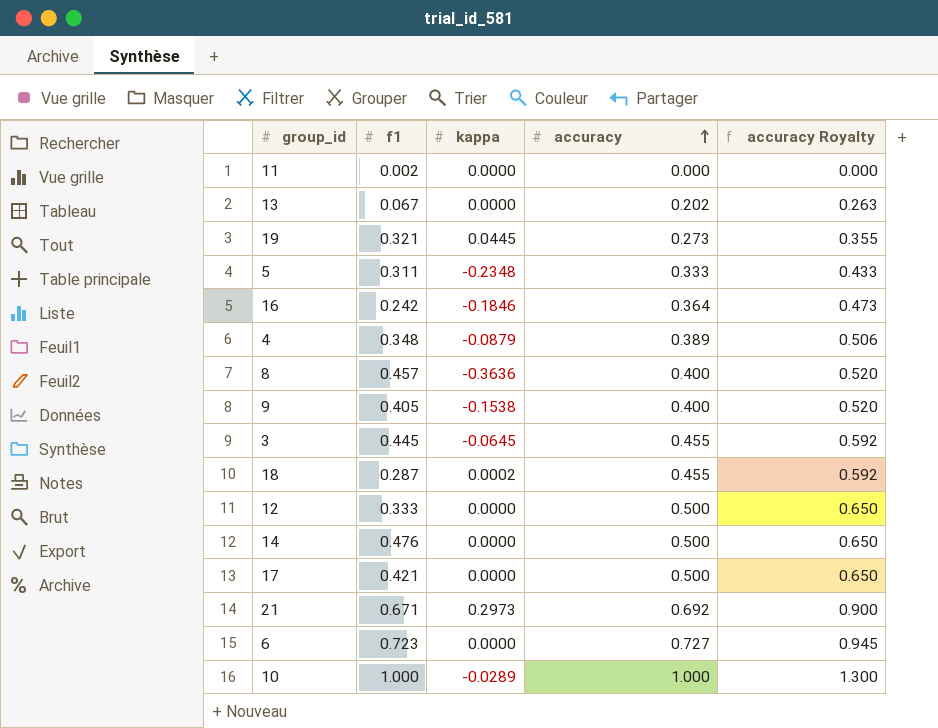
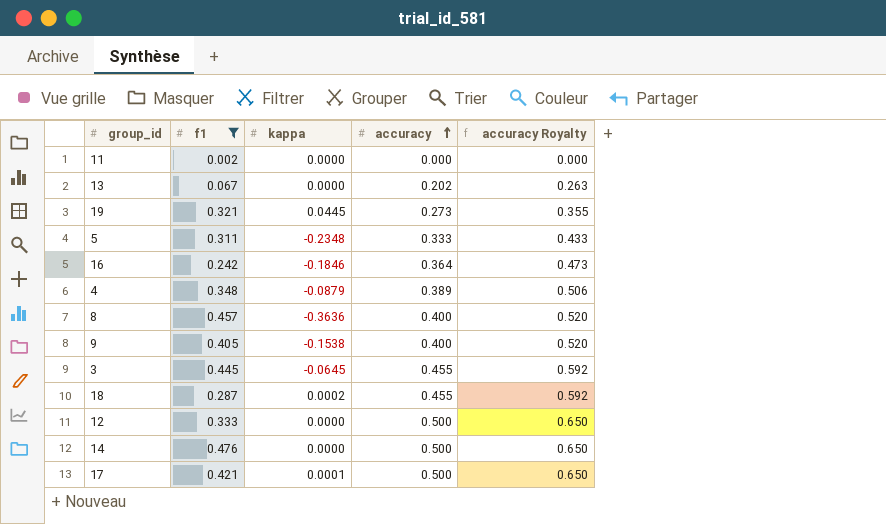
filter: none -> f1 <= 0.476
17 | kappa: 0.0000 -> 0.0001

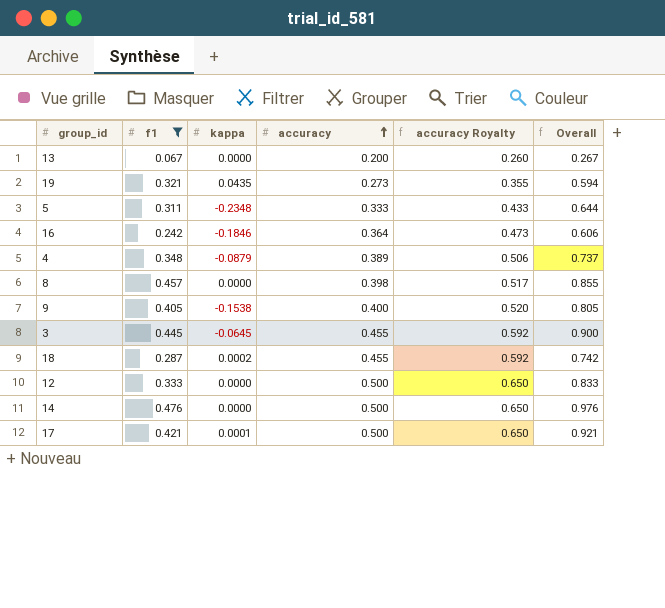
column Overall | formula: none -> [f1] + [accuracy]
row 11: 0.002 | 0.0000 | 0.000 | 0.000 -> none
13 | accuracy: 0.202 -> 0.200
13 | accuracy Royalty: 0.263 -> 0.260
19 | kappa: 0.0445 -> 0.0435
8 | kappa: -0.3636 -> 0.0000
8 | accuracy: 0.400 -> 0.398
8 | accuracy Royalty: 0.520 -> 0.517

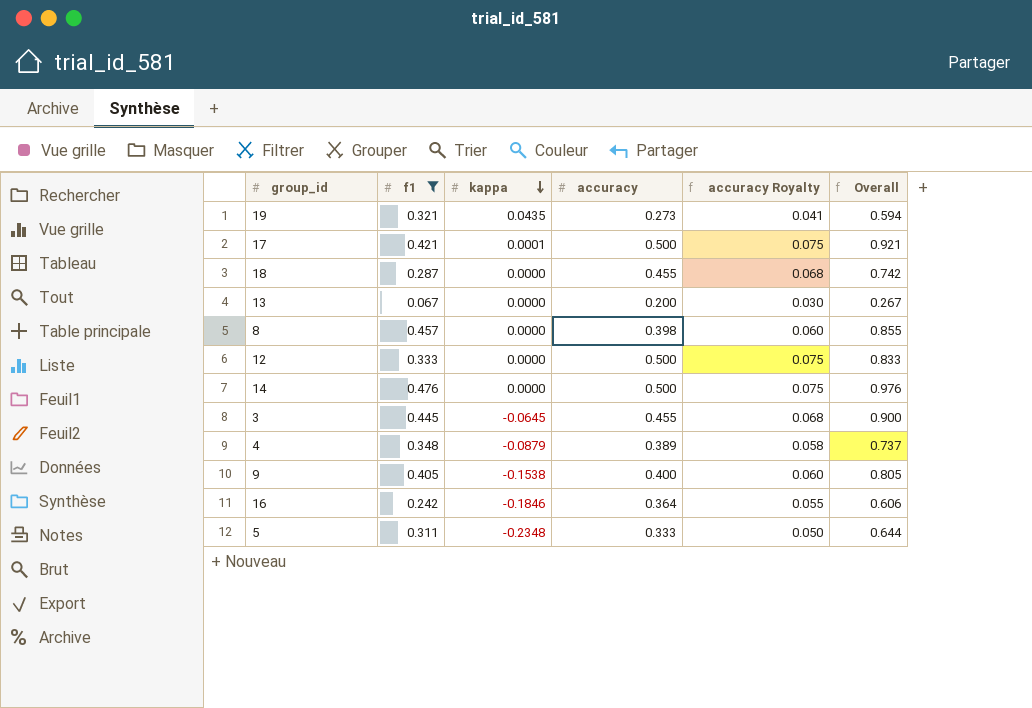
row order: accuracy ascending -> kappa descending
column accuracy Royalty | formula: [accuracy] * 1.3 -> [accuracy] * 0.15
18 | kappa: 0.0002 -> 0.0000

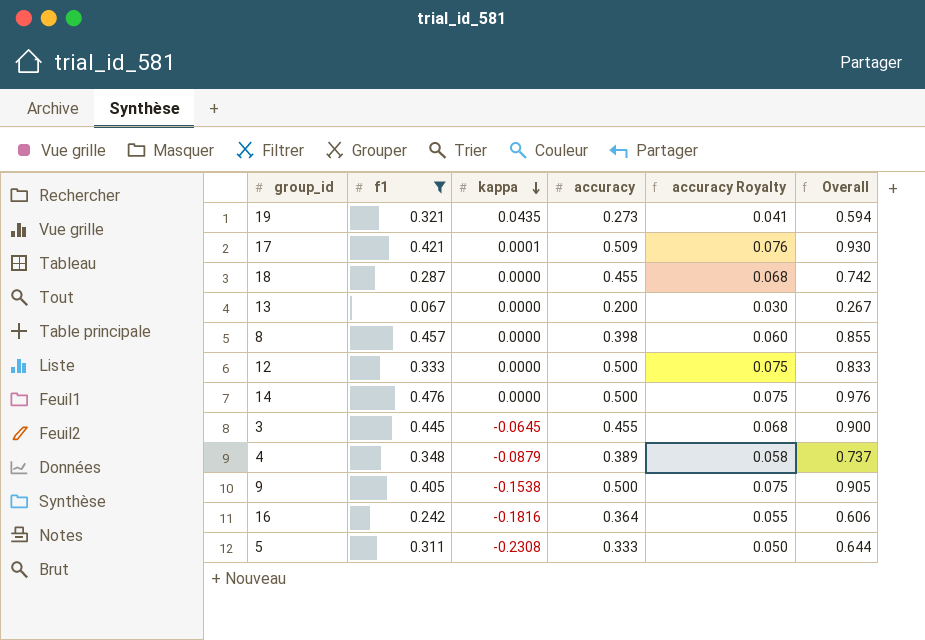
17 | accuracy: 0.500 -> 0.509
17 | accuracy Royalty: 0.075 -> 0.076
17 | Overall: 0.921 -> 0.930
9 | accuracy: 0.400 -> 0.500
9 | accuracy Royalty: 0.060 -> 0.075
9 | Overall: 0.805 -> 0.905
16 | kappa: -0.1846 -> -0.1816
5 | kappa: -0.2348 -> -0.2308

